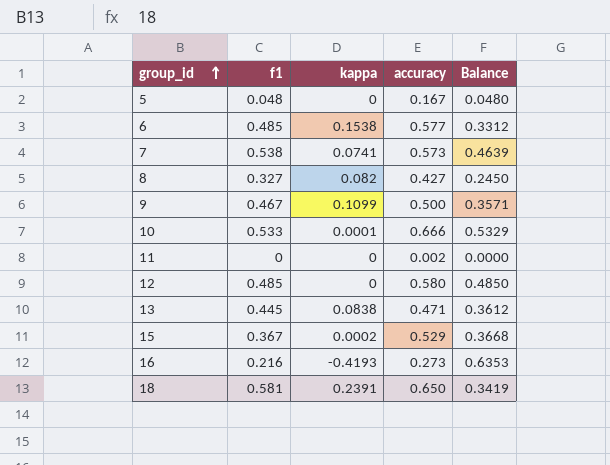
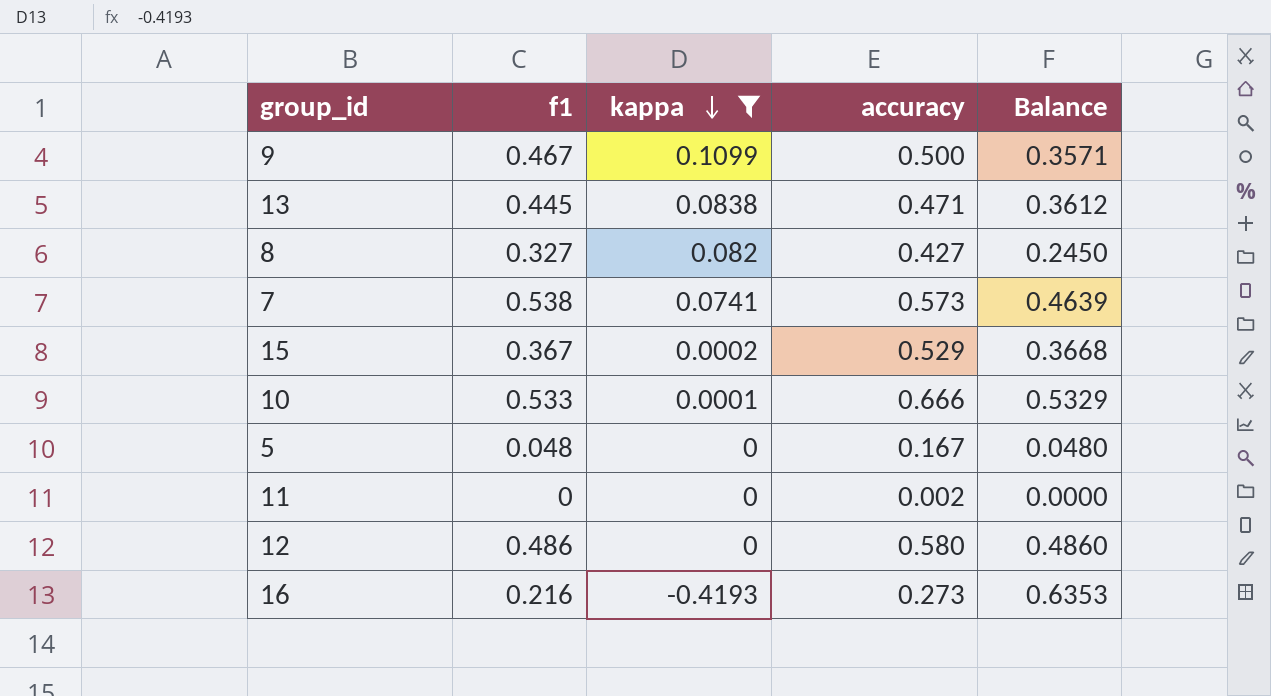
filter: none -> kappa <= 0.1099
row order: group_id ascending -> kappa descending
12 | f1: 0.485 -> 0.486
12 | Balance: 0.4850 -> 0.4860

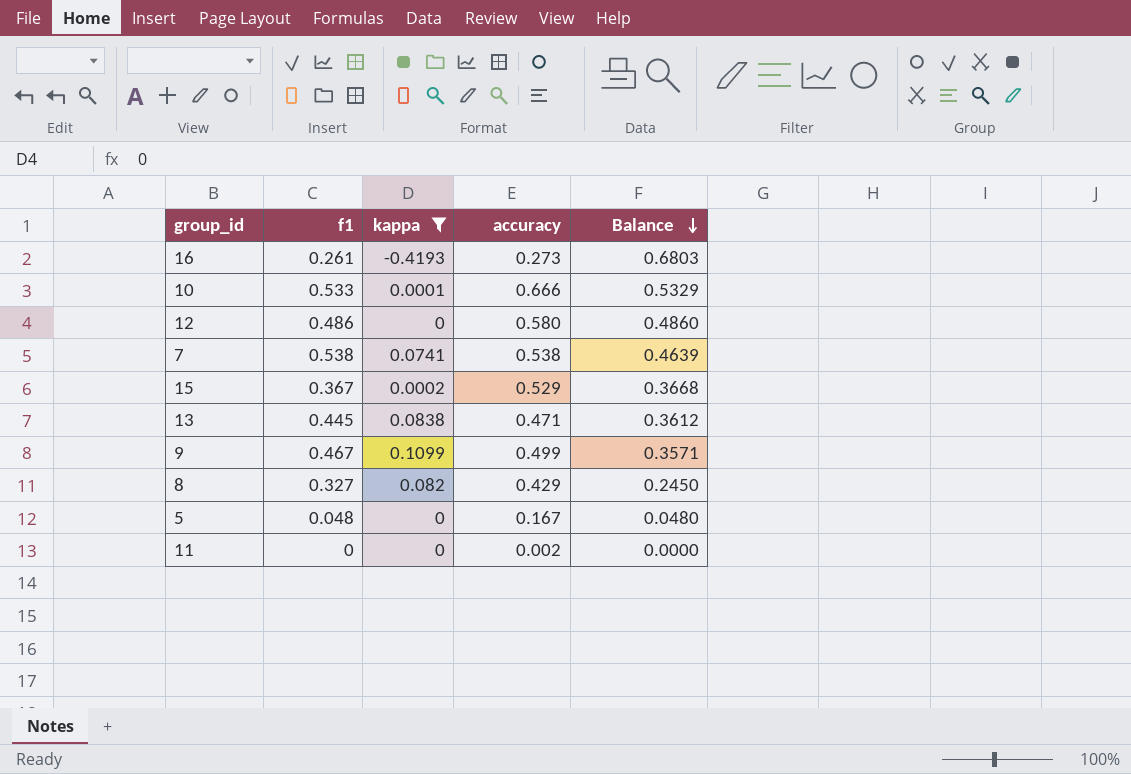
row order: kappa descending -> Balance descending
16 | f1: 0.216 -> 0.261
16 | Balance: 0.6353 -> 0.6803
7 | accuracy: 0.573 -> 0.538
9 | accuracy: 0.500 -> 0.499
8 | accuracy: 0.427 -> 0.429

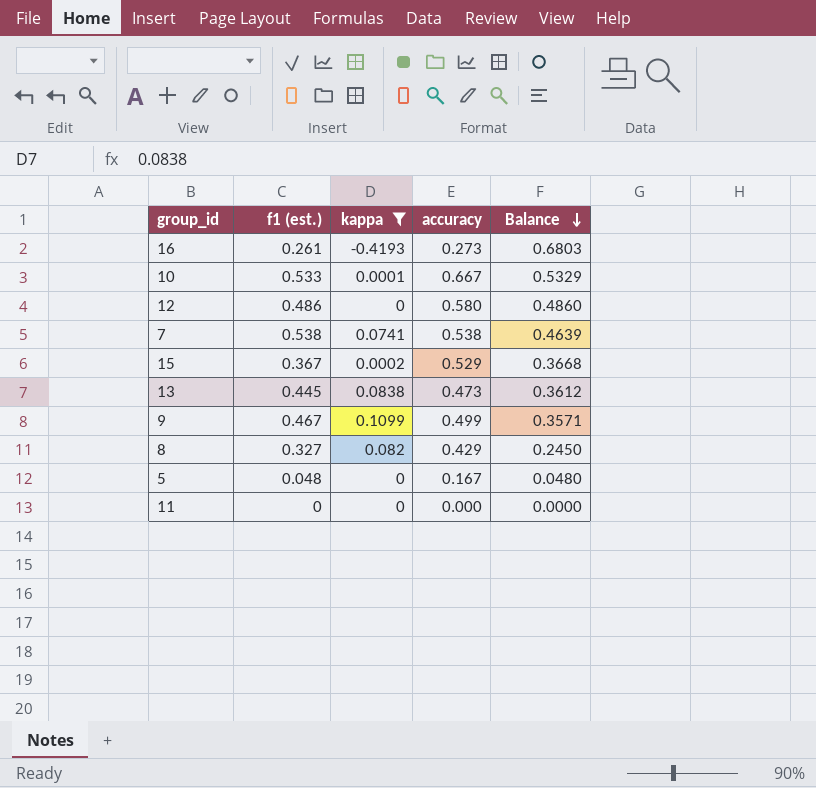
column name: f1 -> f1 (est.)
10 | accuracy: 0.666 -> 0.667
13 | accuracy: 0.471 -> 0.473
11 | accuracy: 0.002 -> 0.000

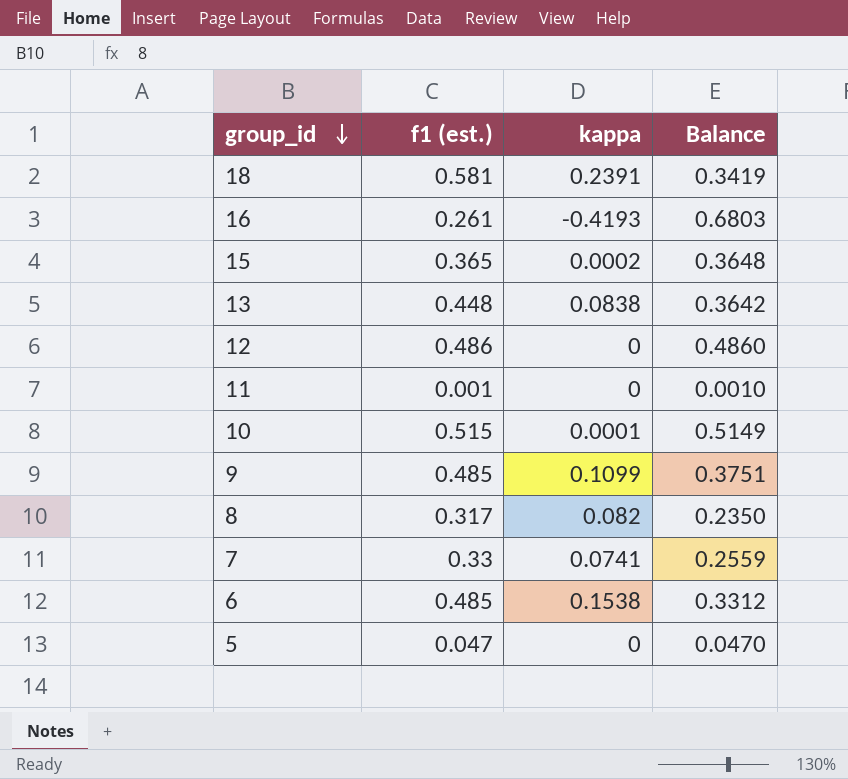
filter: kappa <= 0.1099 -> none
row order: Balance descending -> group_id descending
column accuracy | position: 4 -> none
15 | f1 (est.): 0.367 -> 0.365
15 | Balance: 0.3668 -> 0.3648
13 | f1 (est.): 0.445 -> 0.448
13 | Balance: 0.3612 -> 0.3642
11 | f1 (est.): 0 -> 0.001
11 | Balance: 0.0000 -> 0.0010
10 | f1 (est.): 0.533 -> 0.515
10 | Balance: 0.5329 -> 0.5149
9 | f1 (est.): 0.467 -> 0.485
9 | Balance: 0.3571 -> 0.3751
8 | f1 (est.): 0.327 -> 0.317
8 | Balance: 0.2450 -> 0.2350
7 | f1 (est.): 0.538 -> 0.33
7 | Balance: 0.4639 -> 0.2559
5 | f1 (est.): 0.048 -> 0.047
5 | Balance: 0.0480 -> 0.0470

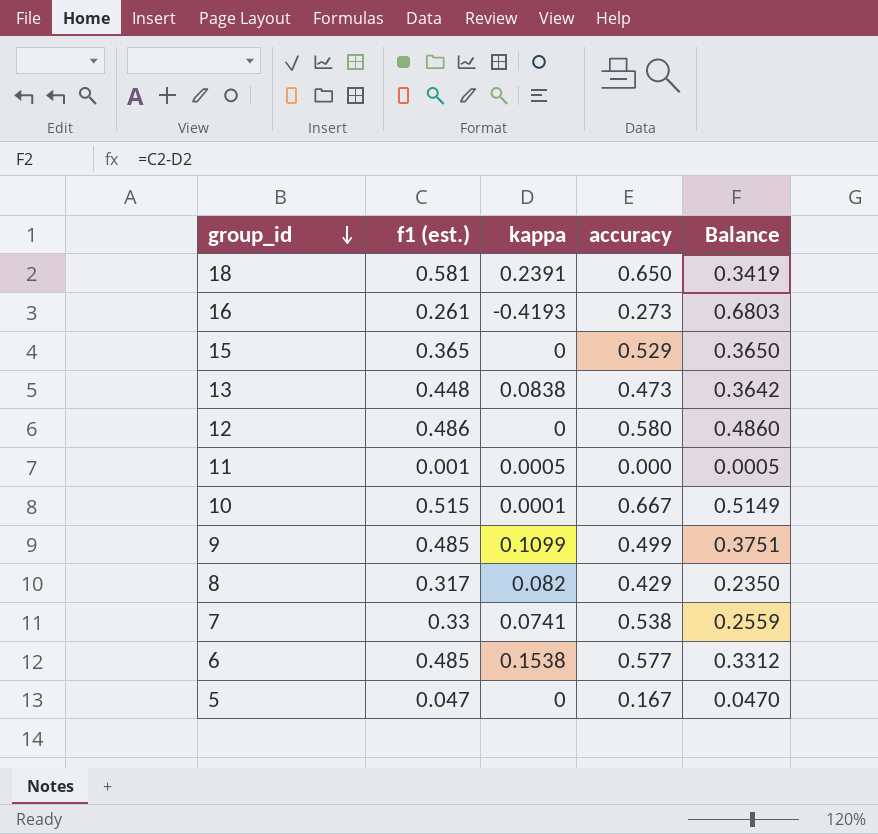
column accuracy | position: none -> 4
15 | kappa: 0.0002 -> 0
15 | Balance: 0.3648 -> 0.3650
11 | kappa: 0 -> 0.0005
11 | Balance: 0.0010 -> 0.0005

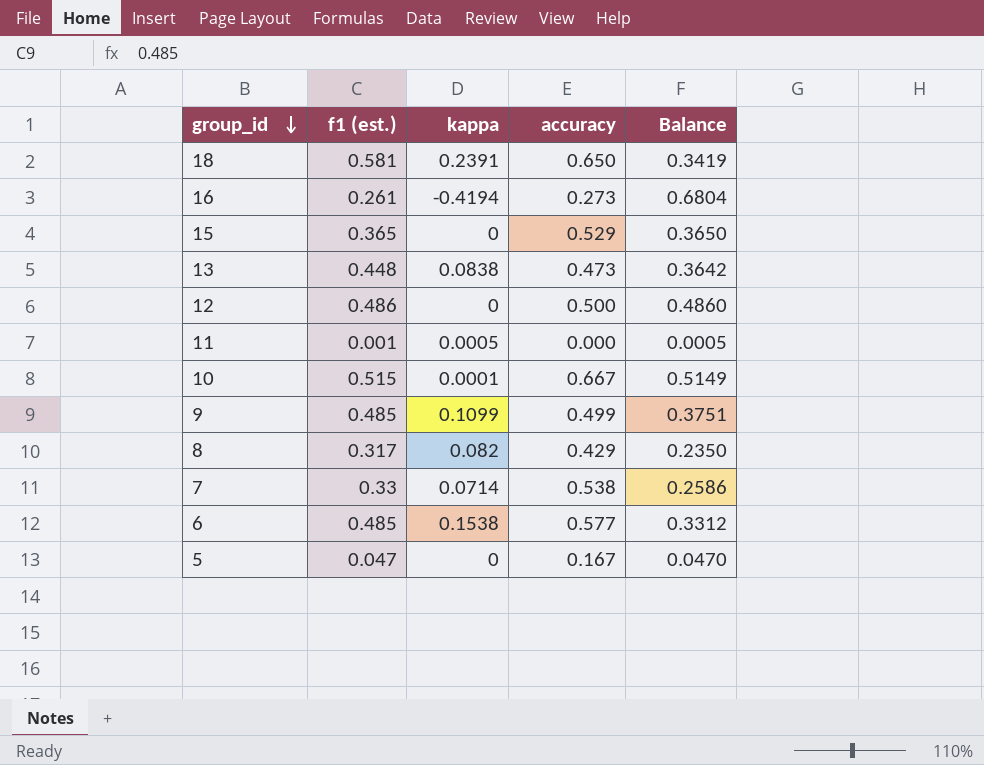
16 | kappa: -0.4193 -> -0.4194
16 | Balance: 0.6803 -> 0.6804
12 | accuracy: 0.580 -> 0.500
7 | kappa: 0.0741 -> 0.0714
7 | Balance: 0.2559 -> 0.2586

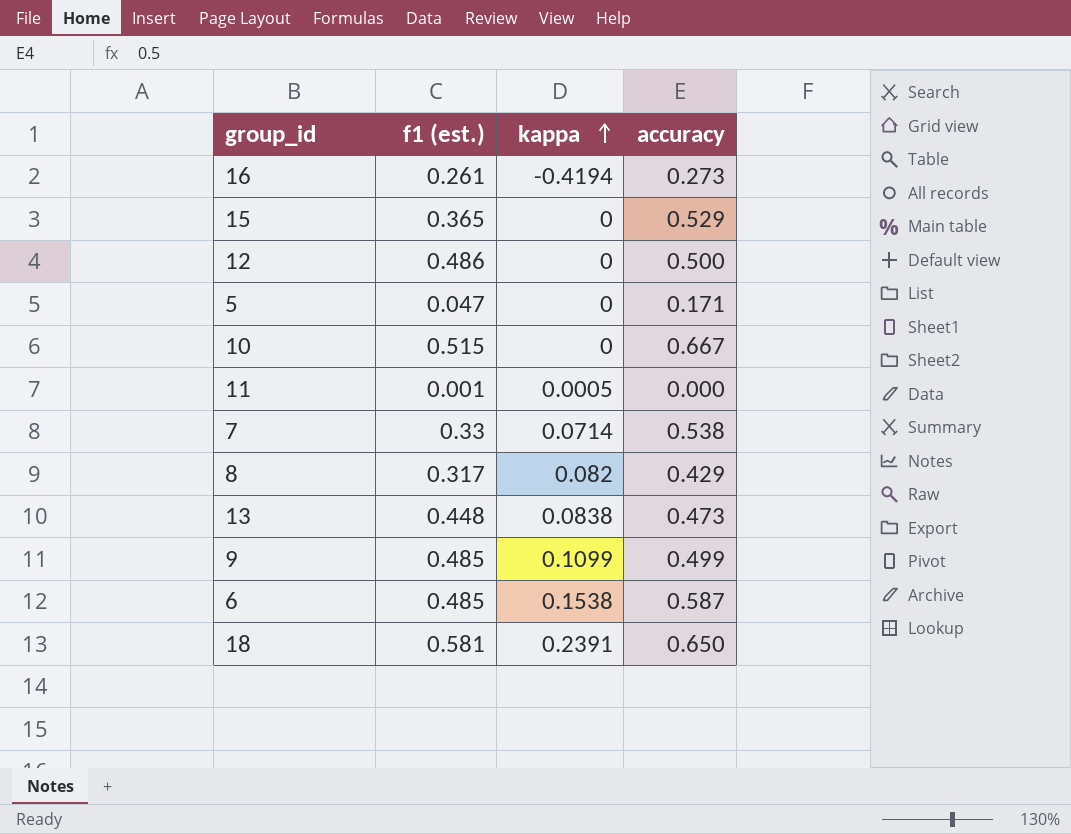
row order: group_id descending -> kappa ascending
column Balance | formula: [f1 (est.)] - [kappa] -> none
5 | accuracy: 0.167 -> 0.171
10 | kappa: 0.0001 -> 0
6 | accuracy: 0.577 -> 0.587

